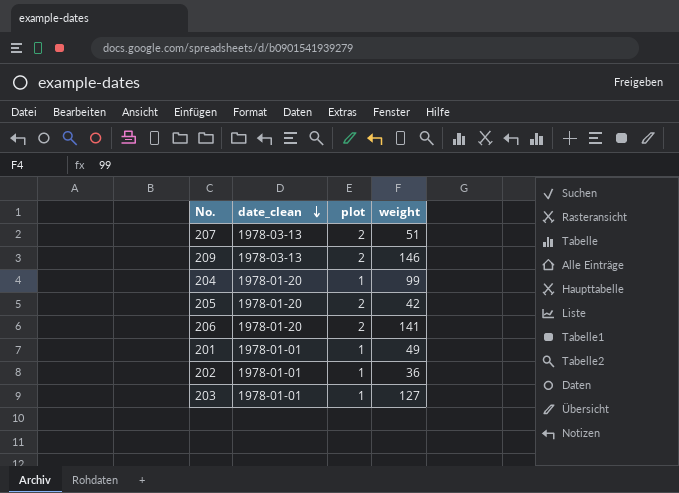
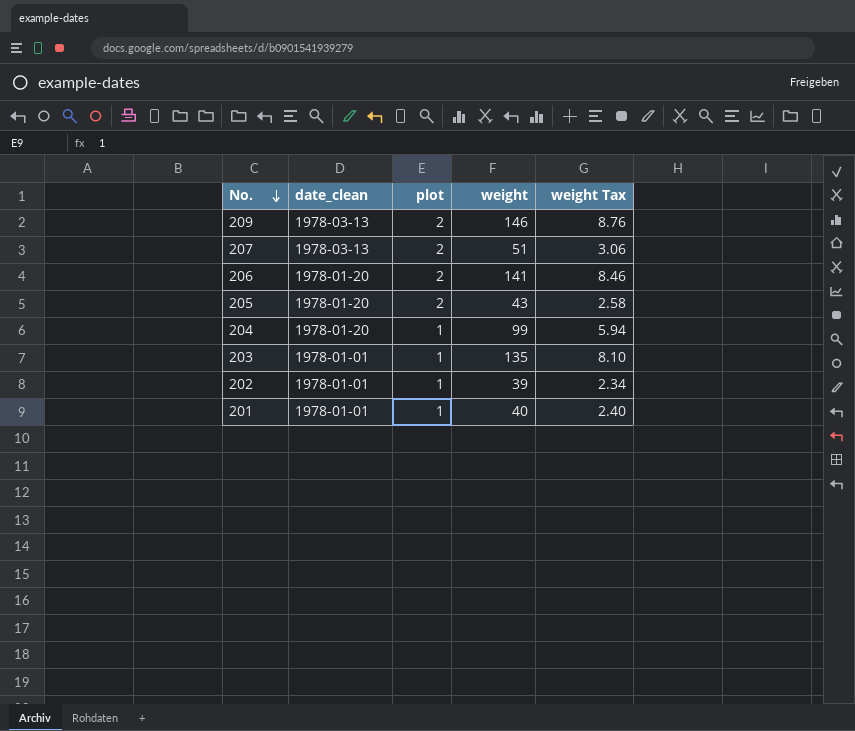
row order: date_clean descending -> No. descending
column weight Tax | formula: none -> [weight] * 0.06
205 | weight: 42 -> 43
203 | weight: 127 -> 135
202 | weight: 36 -> 39
201 | weight: 49 -> 40

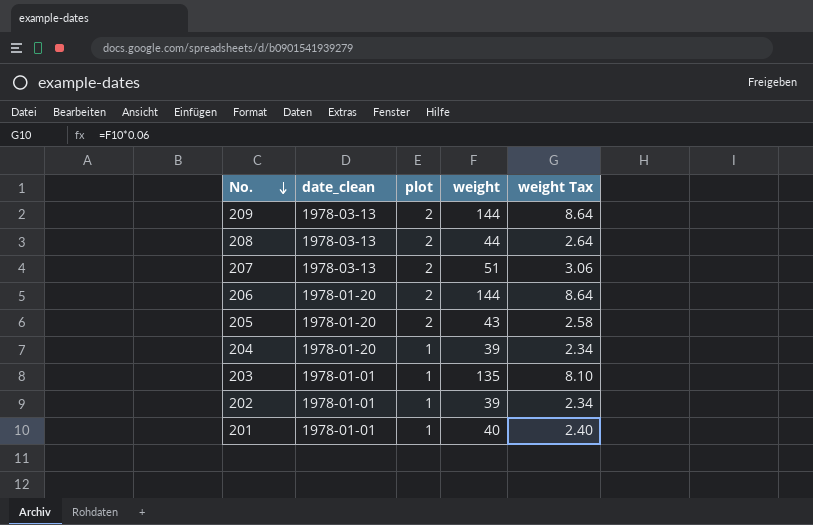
209 | weight: 146 -> 144
209 | weight Tax: 8.76 -> 8.64
row 208: none -> 1978-03-13 | 2 | 44 | 2.64
206 | weight: 141 -> 144
206 | weight Tax: 8.46 -> 8.64
204 | weight: 99 -> 39
204 | weight Tax: 5.94 -> 2.34

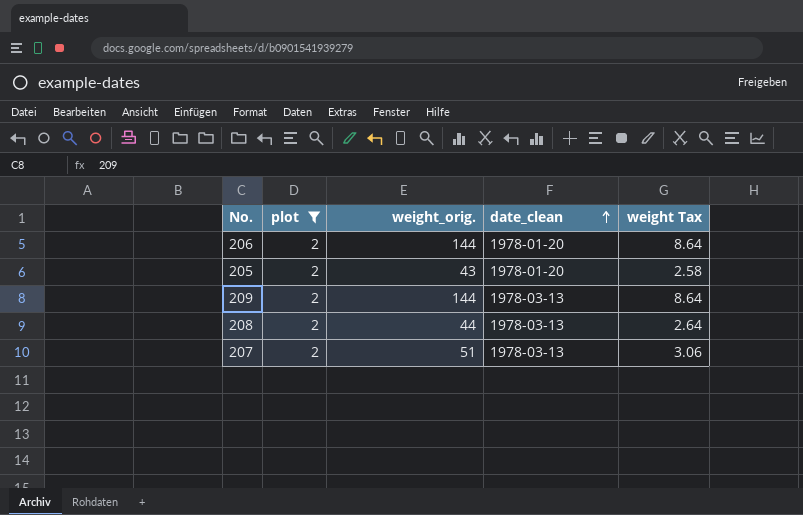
filter: none -> plot = 2
row order: No. descending -> date_clean ascending
column name: weight -> weight_orig.
column date_clean | position: 2 -> 4

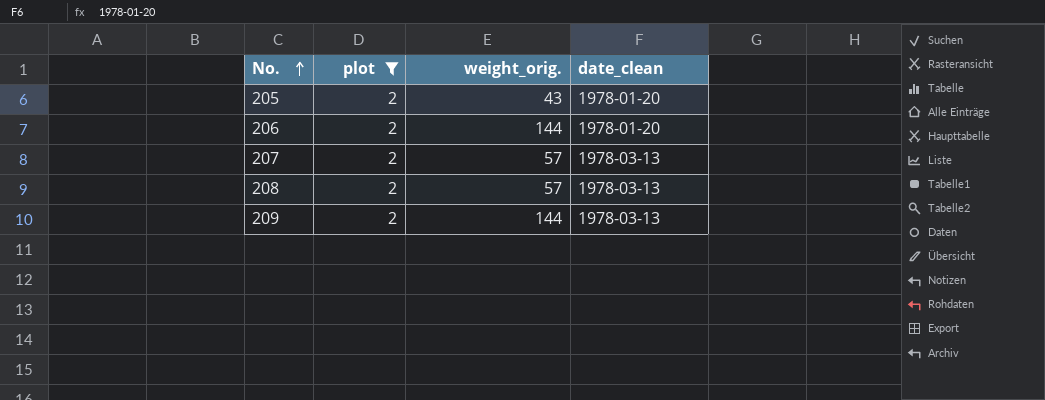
row order: date_clean ascending -> No. ascending
column weight Tax | formula: [weight_orig.] * 0.06 -> none
207 | weight_orig.: 51 -> 57
208 | weight_orig.: 44 -> 57

